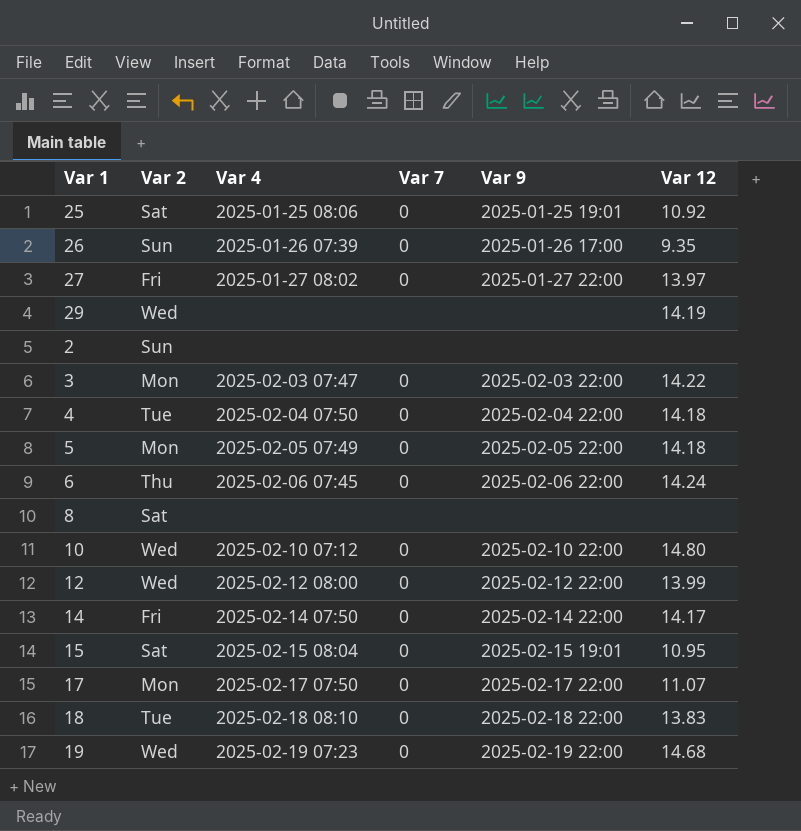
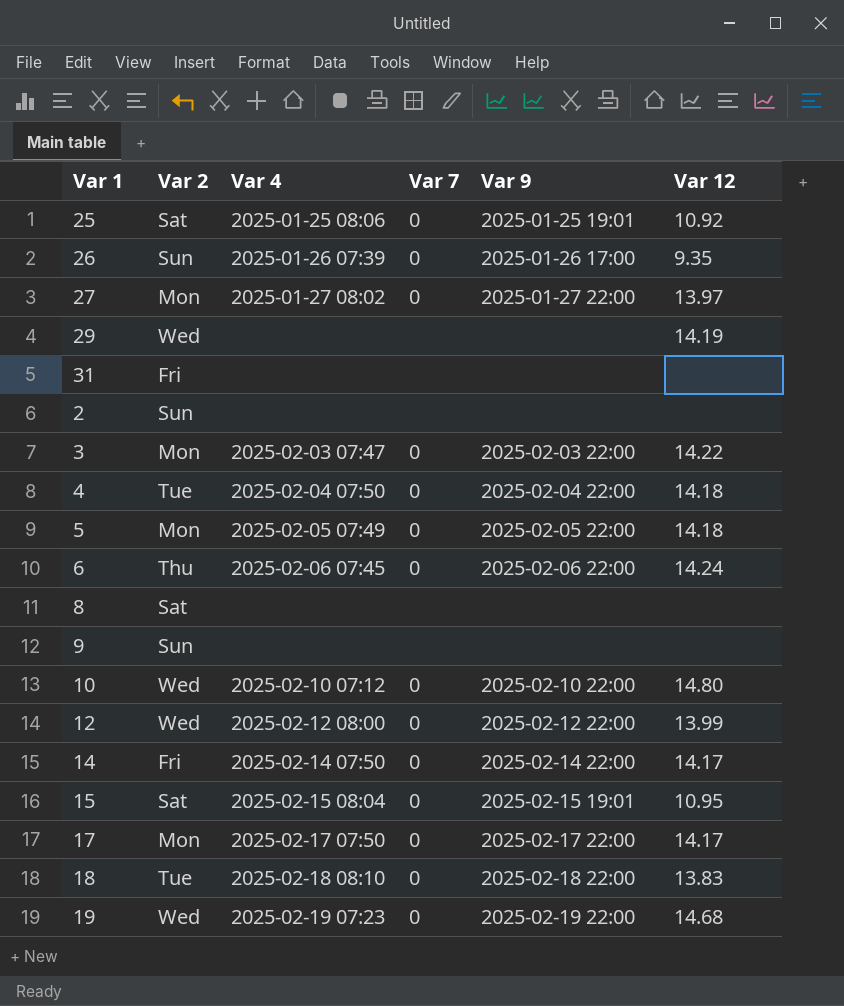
27 | Var 2: Fri -> Mon
row 31: none -> Fri | none | none | none | none
row 9: none -> Sun | none | none | none | none
17 | Var 12: 11.07 -> 14.17

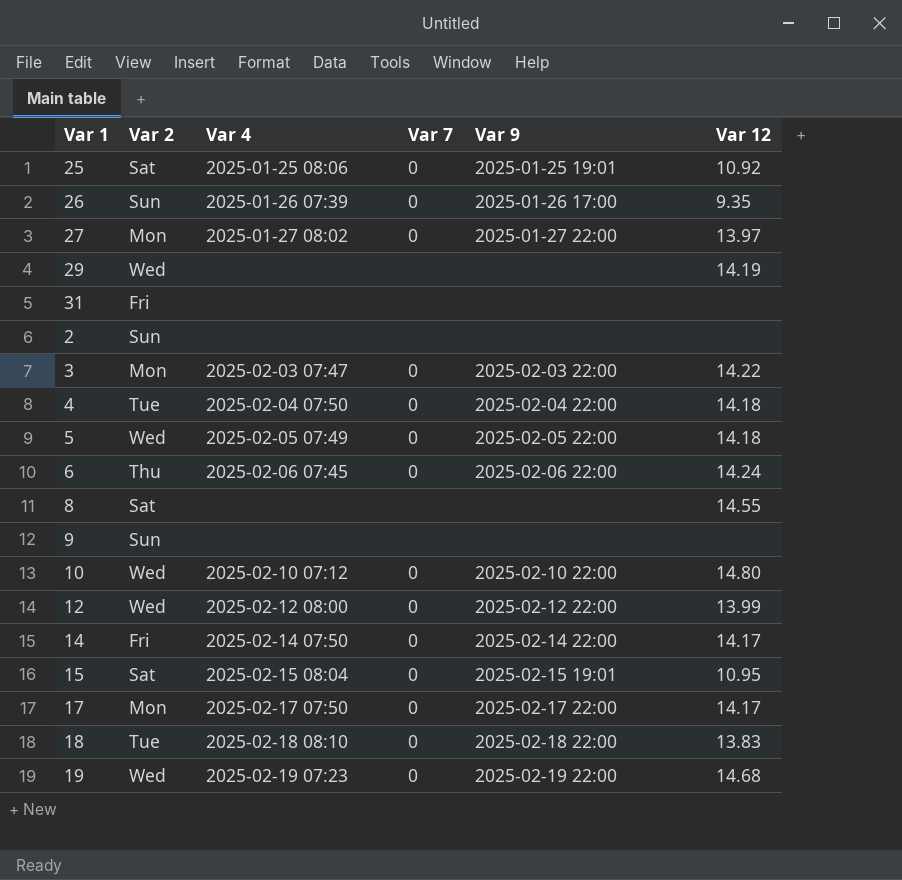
5 | Var 2: Mon -> Wed
8 | Var 12: none -> 14.55

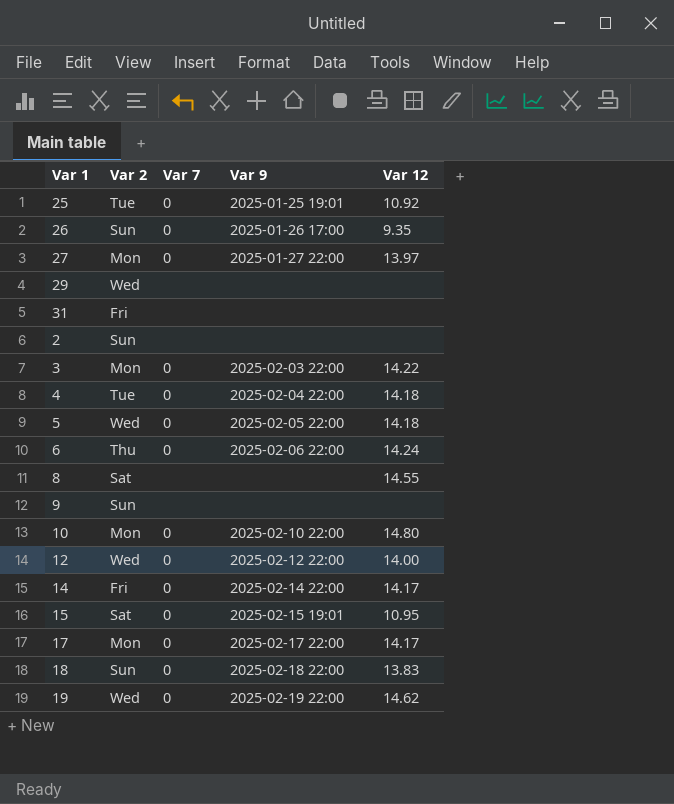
column Var 4 | position: 3 -> none
25 | Var 2: Sat -> Tue
29 | Var 12: 14.19 -> none
10 | Var 2: Wed -> Mon
12 | Var 12: 13.99 -> 14.00
18 | Var 2: Tue -> Sun
19 | Var 12: 14.68 -> 14.62

